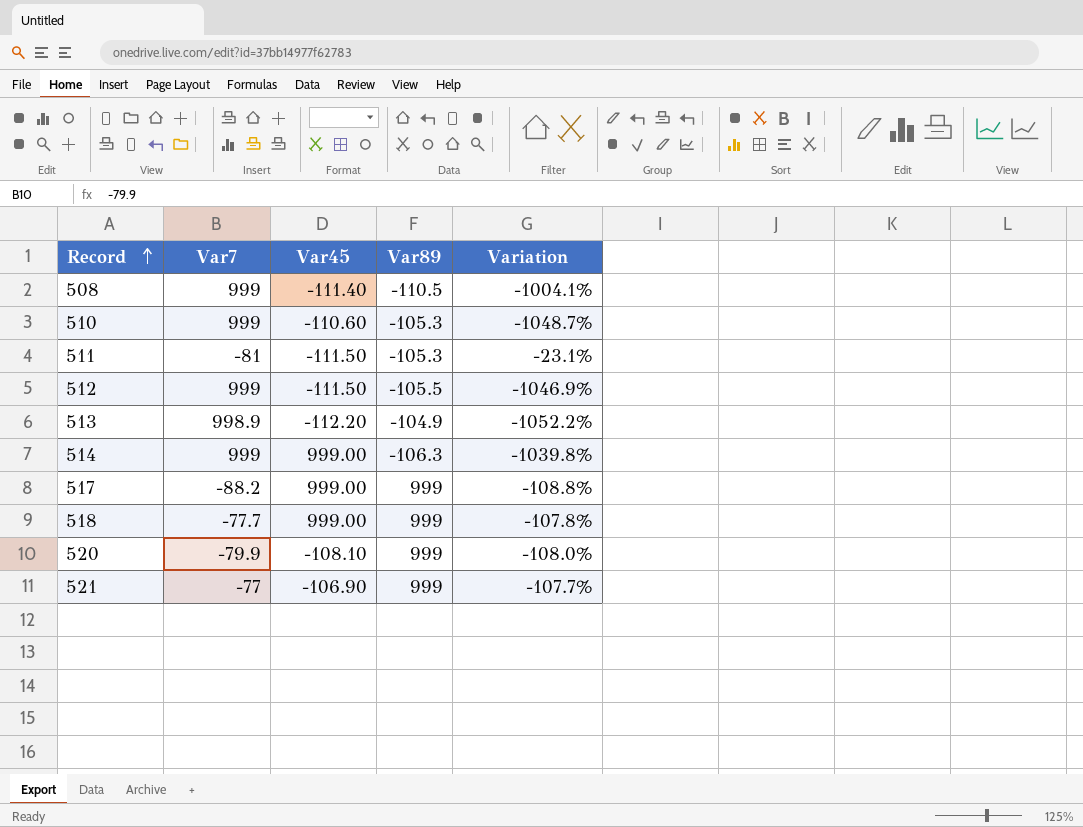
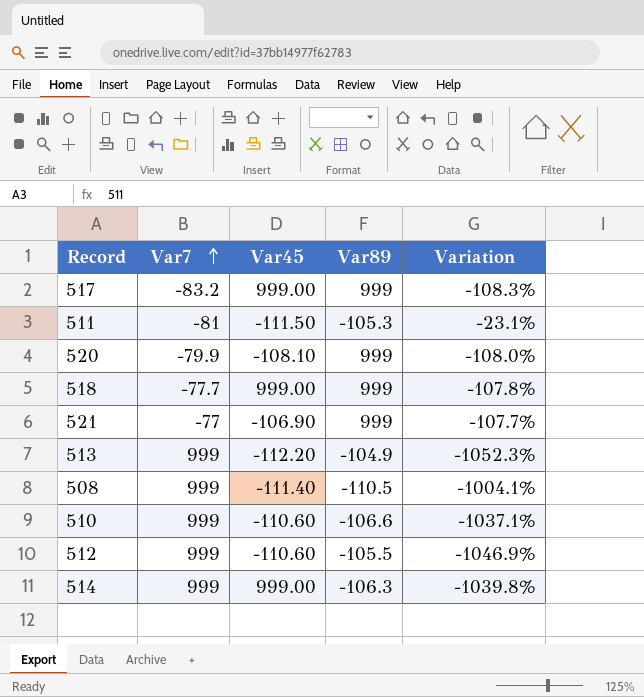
row order: Record ascending -> Var7 ascending
517 | Var7: -88.2 -> -83.2
517 | Variation: -108.8% -> -108.3%
513 | Var7: 998.9 -> 999
513 | Variation: -1052.2% -> -1052.3%
510 | Var89: -105.3 -> -106.6
510 | Variation: -1048.7% -> -1037.1%
512 | Var45: -111.50 -> -110.60

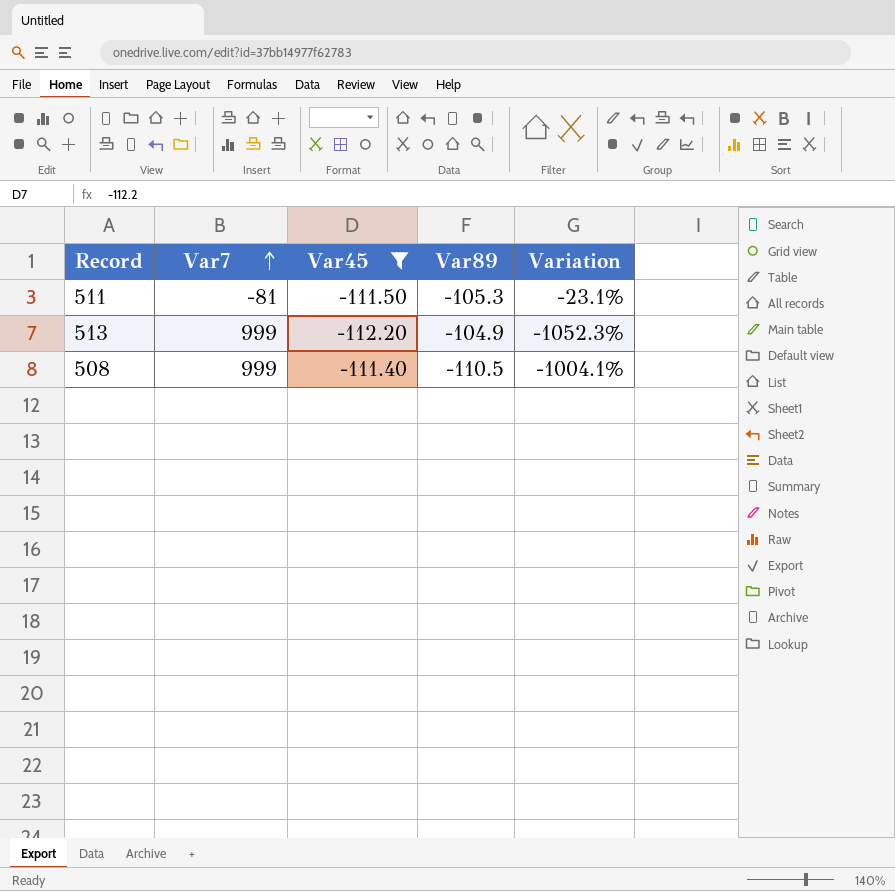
filter: none -> Var45 <= -111.40

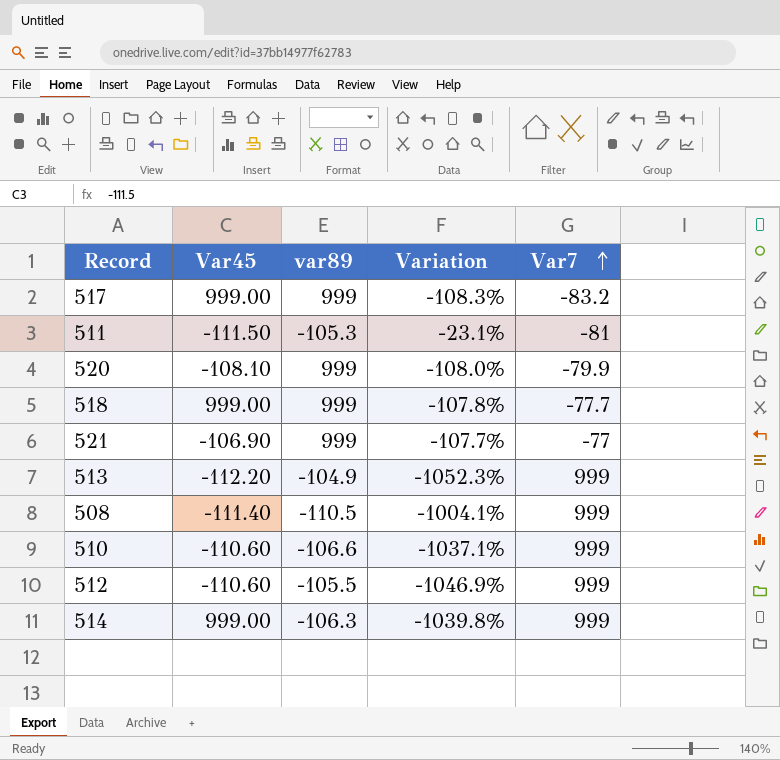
filter: Var45 <= -111.40 -> none
column name: Var89 -> var89
column Var7 | position: 2 -> 5

